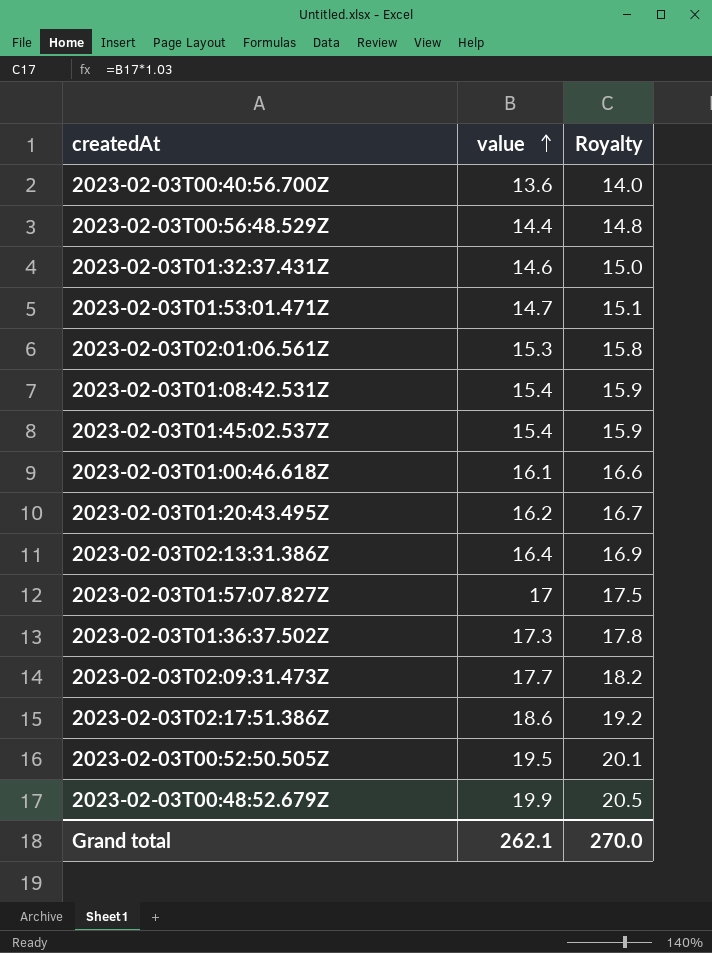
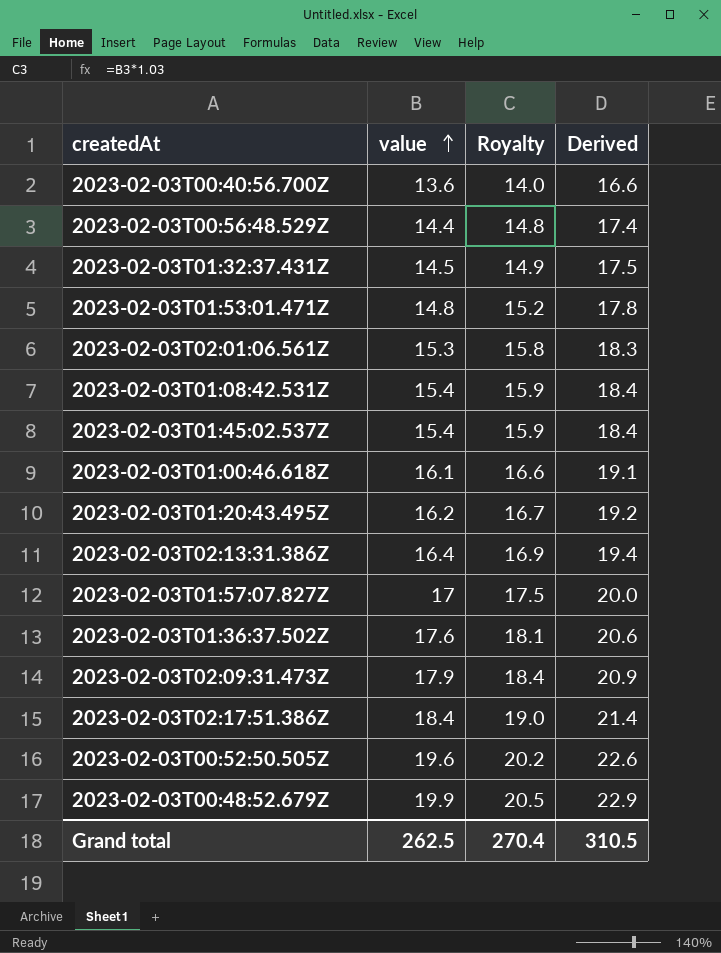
column Derived | formula: none -> [value] + 3
2023-02-03T01:32:37.431Z | value: 14.6 -> 14.5
2023-02-03T01:32:37.431Z | Royalty: 15.0 -> 14.9
2023-02-03T01:53:01.471Z | value: 14.7 -> 14.8
2023-02-03T01:53:01.471Z | Royalty: 15.1 -> 15.2
2023-02-03T01:36:37.502Z | value: 17.3 -> 17.6
2023-02-03T01:36:37.502Z | Royalty: 17.8 -> 18.1
2023-02-03T02:09:31.473Z | value: 17.7 -> 17.9
2023-02-03T02:09:31.473Z | Royalty: 18.2 -> 18.4
2023-02-03T02:17:51.386Z | value: 18.6 -> 18.4
2023-02-03T02:17:51.386Z | Royalty: 19.2 -> 19.0
2023-02-03T00:52:50.505Z | value: 19.5 -> 19.6
2023-02-03T00:52:50.505Z | Royalty: 20.1 -> 20.2
Grand total | value: 262.1 -> 262.5
Grand total | Royalty: 270.0 -> 270.4

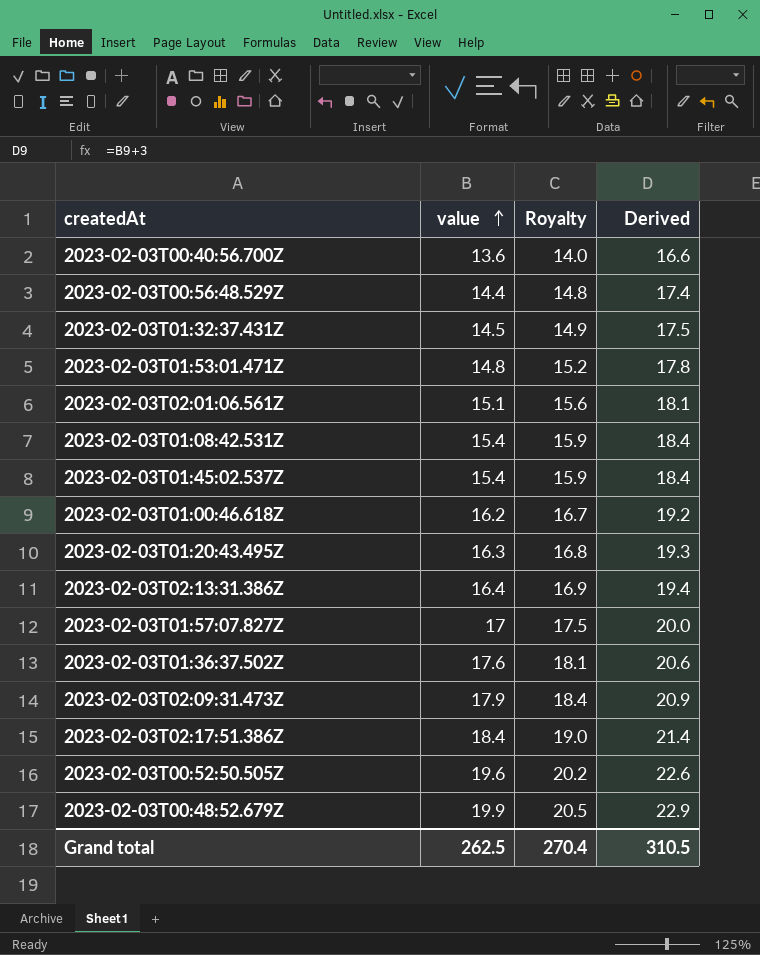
2023-02-03T02:01:06.561Z | value: 15.3 -> 15.1
2023-02-03T02:01:06.561Z | Royalty: 15.8 -> 15.6
2023-02-03T02:01:06.561Z | Derived: 18.3 -> 18.1
2023-02-03T01:00:46.618Z | value: 16.1 -> 16.2
2023-02-03T01:00:46.618Z | Royalty: 16.6 -> 16.7
2023-02-03T01:00:46.618Z | Derived: 19.1 -> 19.2
2023-02-03T01:20:43.495Z | value: 16.2 -> 16.3
2023-02-03T01:20:43.495Z | Royalty: 16.7 -> 16.8
2023-02-03T01:20:43.495Z | Derived: 19.2 -> 19.3

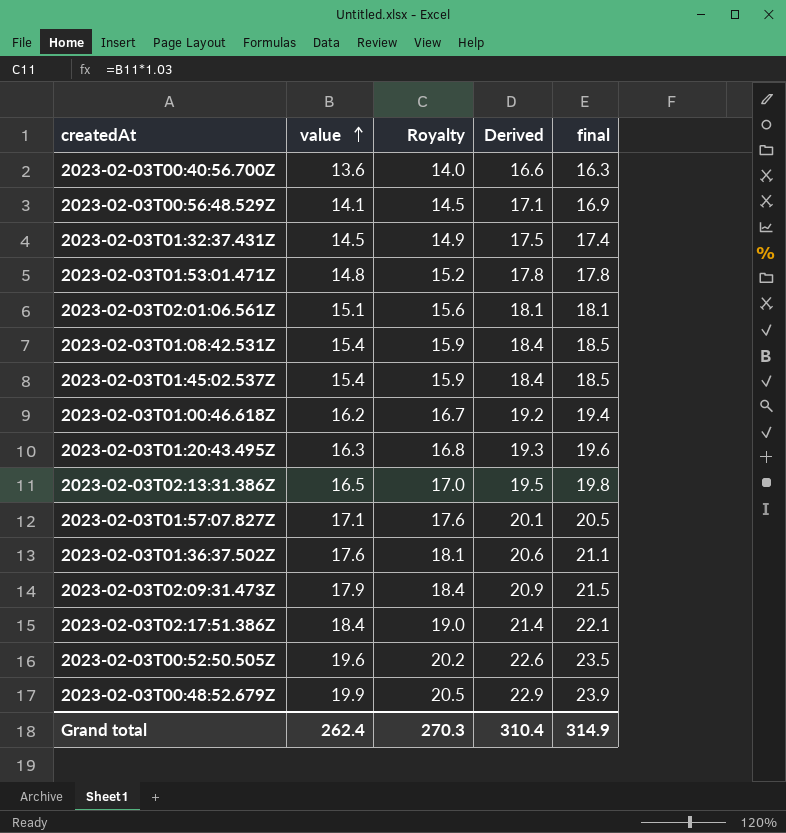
column final | formula: none -> [value] * 1.2
2023-02-03T00:56:48.529Z | value: 14.4 -> 14.1
2023-02-03T00:56:48.529Z | Royalty: 14.8 -> 14.5
2023-02-03T00:56:48.529Z | Derived: 17.4 -> 17.1
2023-02-03T02:13:31.386Z | value: 16.4 -> 16.5
2023-02-03T02:13:31.386Z | Royalty: 16.9 -> 17.0
2023-02-03T02:13:31.386Z | Derived: 19.4 -> 19.5
2023-02-03T01:57:07.827Z | value: 17 -> 17.1
2023-02-03T01:57:07.827Z | Royalty: 17.5 -> 17.6
2023-02-03T01:57:07.827Z | Derived: 20.0 -> 20.1
Grand total | value: 262.5 -> 262.4
Grand total | Royalty: 270.4 -> 270.3
Grand total | Derived: 310.5 -> 310.4

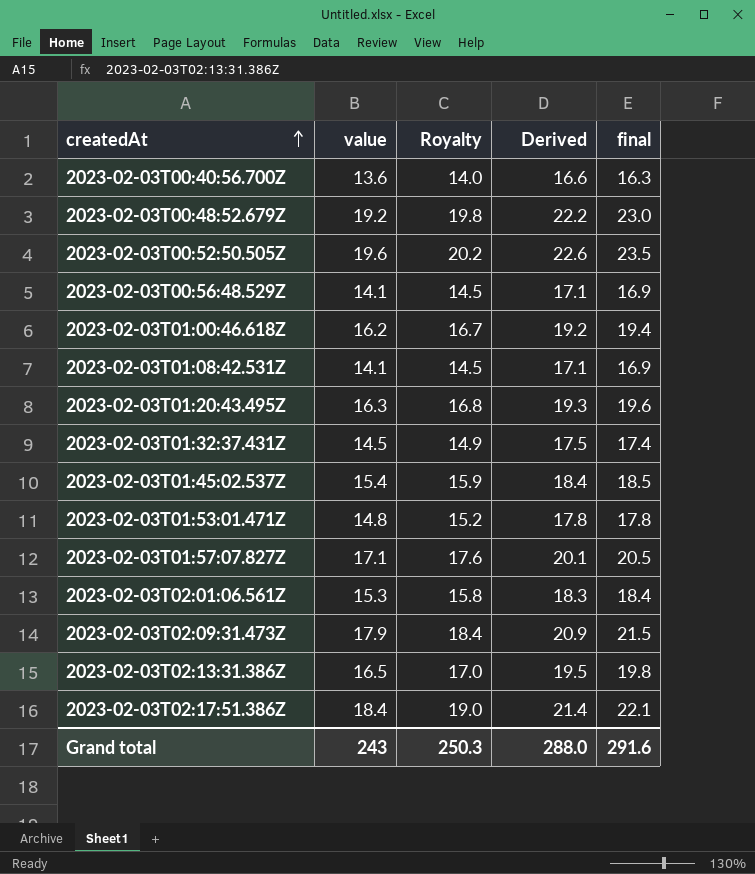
row order: value ascending -> createdAt ascending
row 2023-02-03T01:36:37.502Z: 17.6 | 18.1 | 20.6 | 21.1 -> none
2023-02-03T00:48:52.679Z | value: 19.9 -> 19.2
2023-02-03T00:48:52.679Z | Royalty: 20.5 -> 19.8
2023-02-03T00:48:52.679Z | Derived: 22.9 -> 22.2
2023-02-03T00:48:52.679Z | final: 23.9 -> 23.0
2023-02-03T01:08:42.531Z | value: 15.4 -> 14.1
2023-02-03T01:08:42.531Z | Royalty: 15.9 -> 14.5
2023-02-03T01:08:42.531Z | Derived: 18.4 -> 17.1
2023-02-03T01:08:42.531Z | final: 18.5 -> 16.9
2023-02-03T02:01:06.561Z | value: 15.1 -> 15.3
2023-02-03T02:01:06.561Z | Royalty: 15.6 -> 15.8
2023-02-03T02:01:06.561Z | Derived: 18.1 -> 18.3
2023-02-03T02:01:06.561Z | final: 18.1 -> 18.4
Grand total | value: 262.4 -> 243
Grand total | Royalty: 270.3 -> 250.3
Grand total | Derived: 310.4 -> 288.0
Grand total | final: 314.9 -> 291.6

